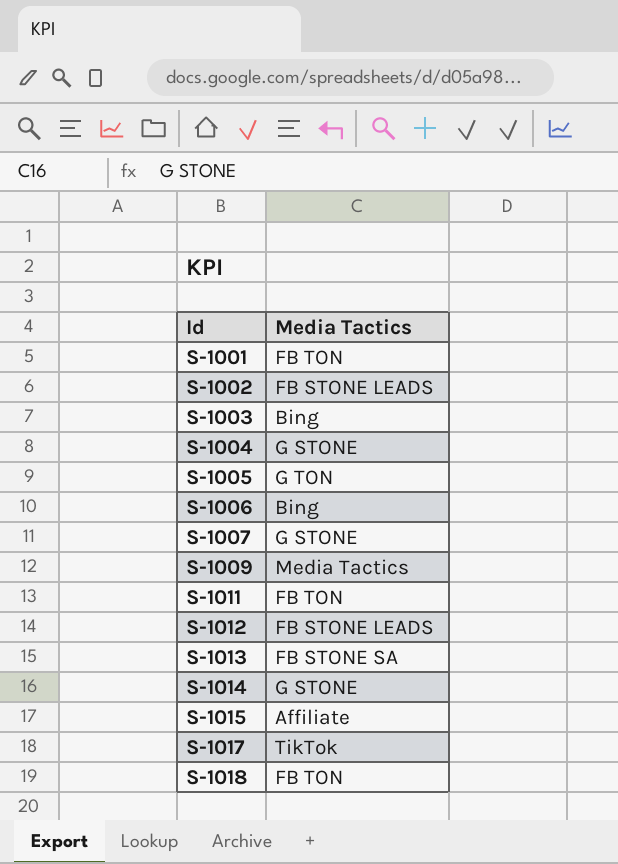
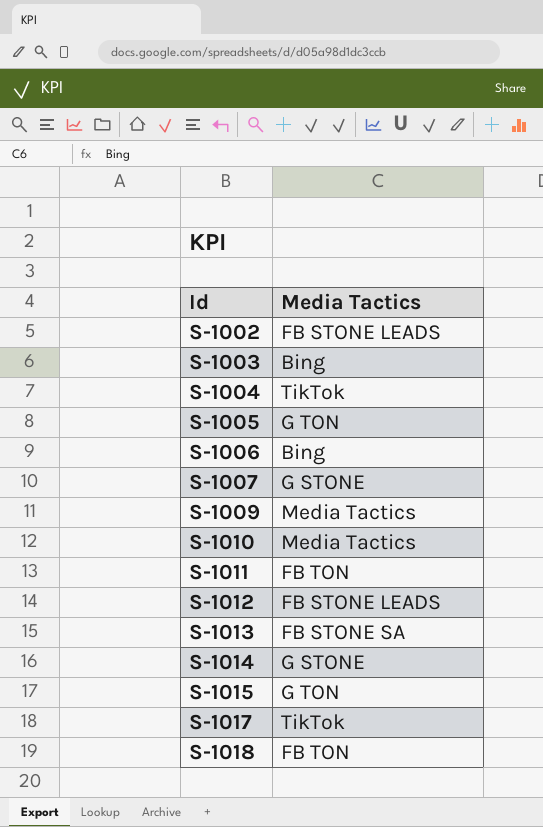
row S-1001: FB TON -> none
S-1004 | Media Tactics: G STONE -> TikTok
row S-1010: none -> Media Tactics
S-1015 | Media Tactics: Affiliate -> G TON

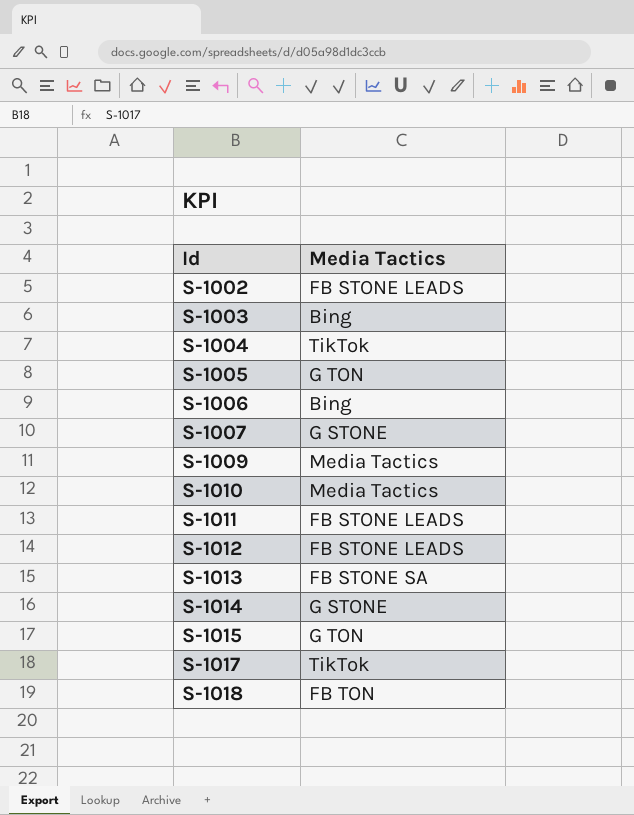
S-1011 | Media Tactics: FB TON -> FB STONE LEADS

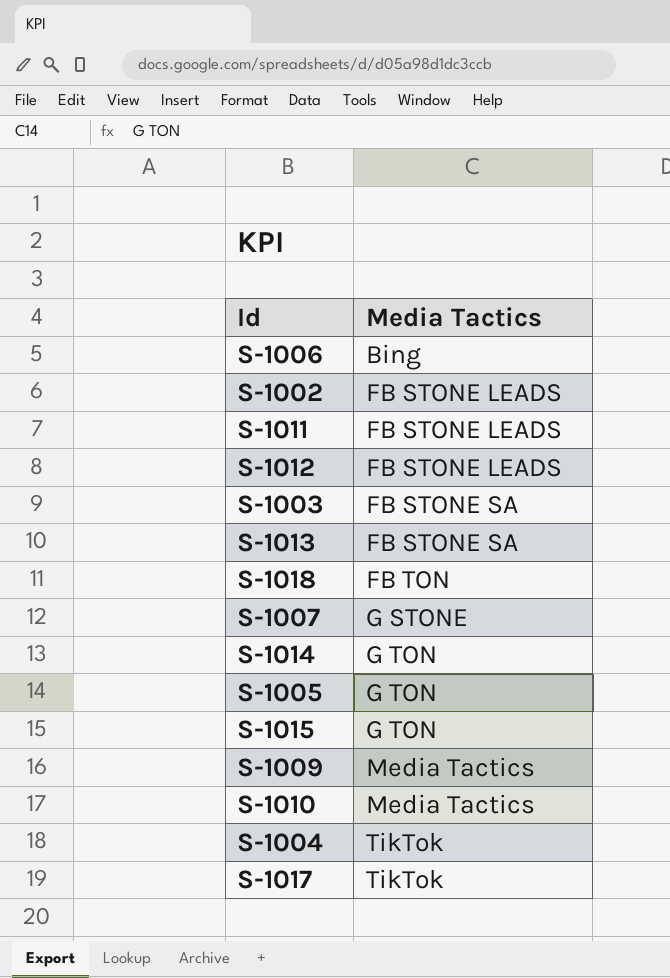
row order: Id ascending -> Media Tactics ascending
S-1003 | Media Tactics: Bing -> FB STONE SA
S-1014 | Media Tactics: G STONE -> G TON

